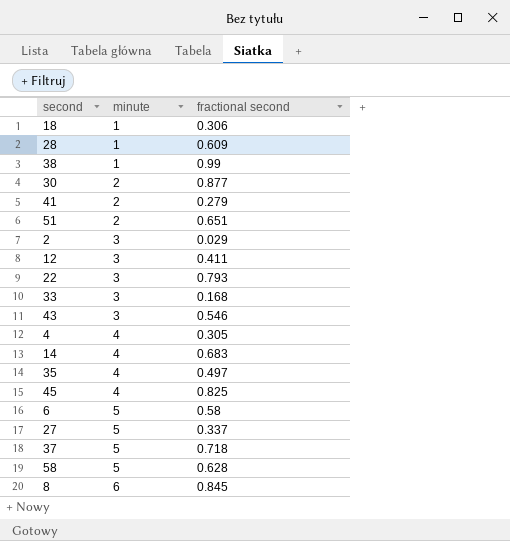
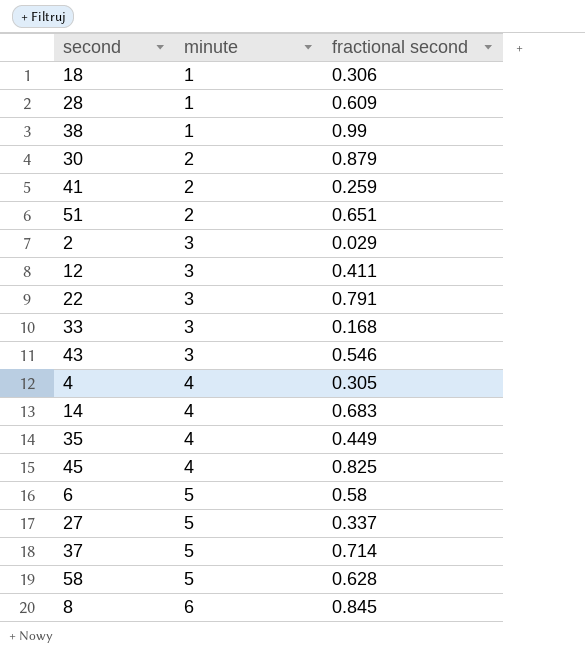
30 | fractional second: 0.877 -> 0.879
41 | fractional second: 0.279 -> 0.259
22 | fractional second: 0.793 -> 0.791
35 | fractional second: 0.497 -> 0.449
37 | fractional second: 0.718 -> 0.714

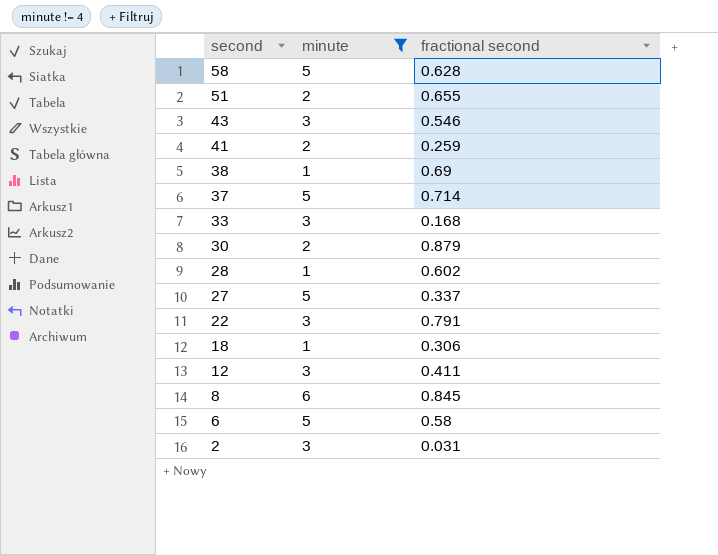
filter: none -> minute != 4
row order: minute ascending -> second descending
51 | fractional second: 0.651 -> 0.655
38 | fractional second: 0.99 -> 0.69
28 | fractional second: 0.609 -> 0.602
2 | fractional second: 0.029 -> 0.031

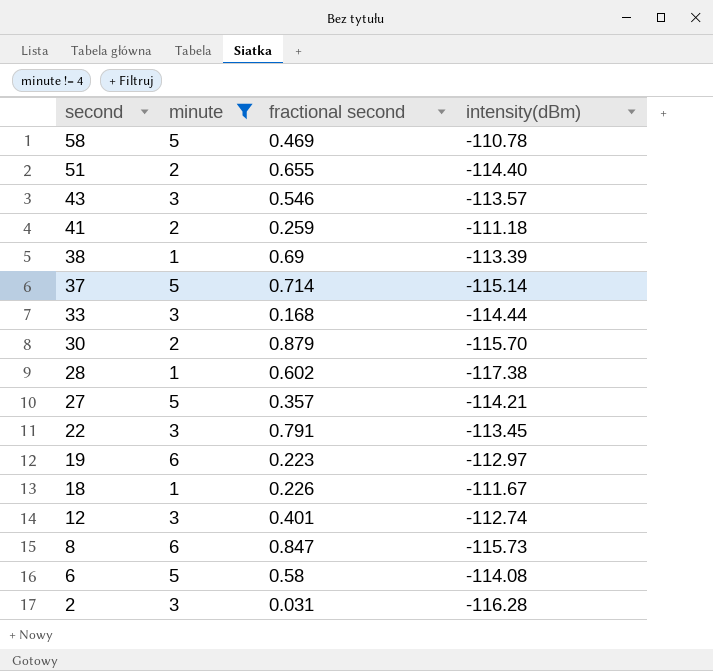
column intensity(dBm) | position: none -> 4
58 | fractional second: 0.628 -> 0.469
27 | fractional second: 0.337 -> 0.357
row 19: none -> 6 | 0.223 | -112.97
18 | fractional second: 0.306 -> 0.226
12 | fractional second: 0.411 -> 0.401
8 | fractional second: 0.845 -> 0.847

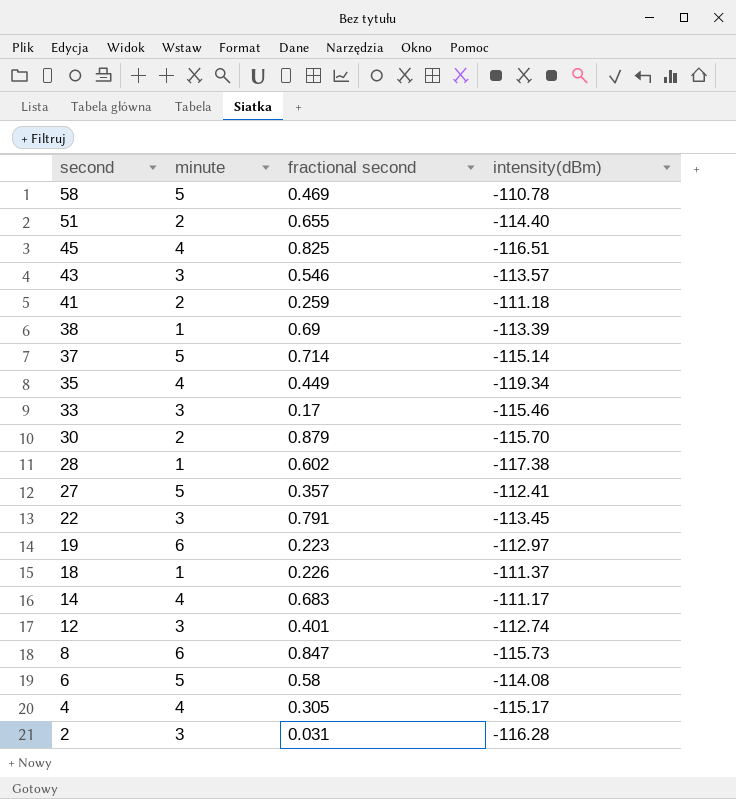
filter: minute != 4 -> none
33 | fractional second: 0.168 -> 0.17
33 | intensity(dBm): -114.44 -> -115.46
27 | intensity(dBm): -114.21 -> -112.41
18 | intensity(dBm): -111.67 -> -111.37

